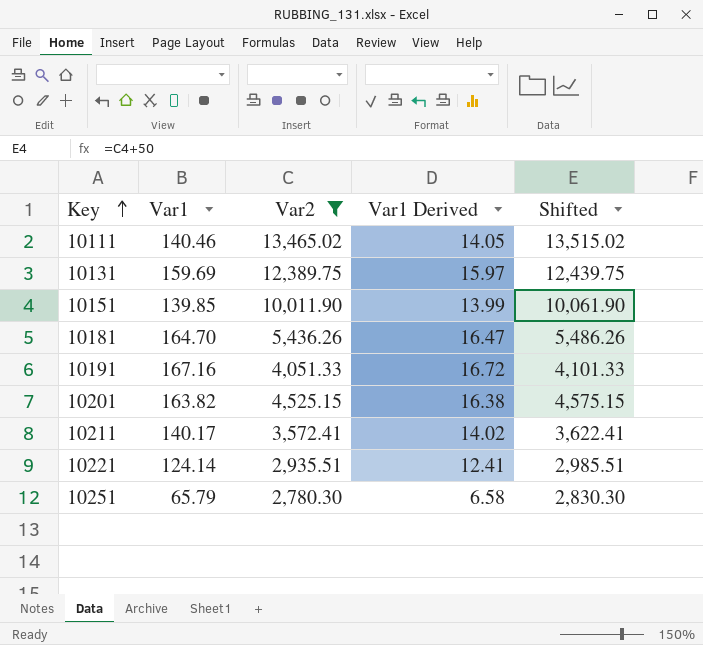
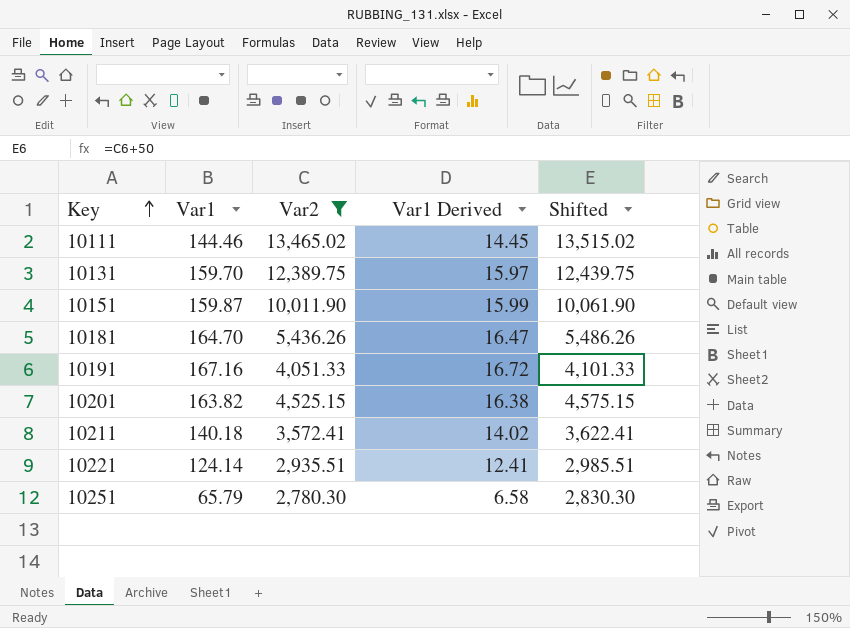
10111 | Var1: 140.46 -> 144.46
10111 | Var1 Derived: 14.05 -> 14.45
10131 | Var1: 159.69 -> 159.70
10151 | Var1: 139.85 -> 159.87
10151 | Var1 Derived: 13.99 -> 15.99
10211 | Var1: 140.17 -> 140.18

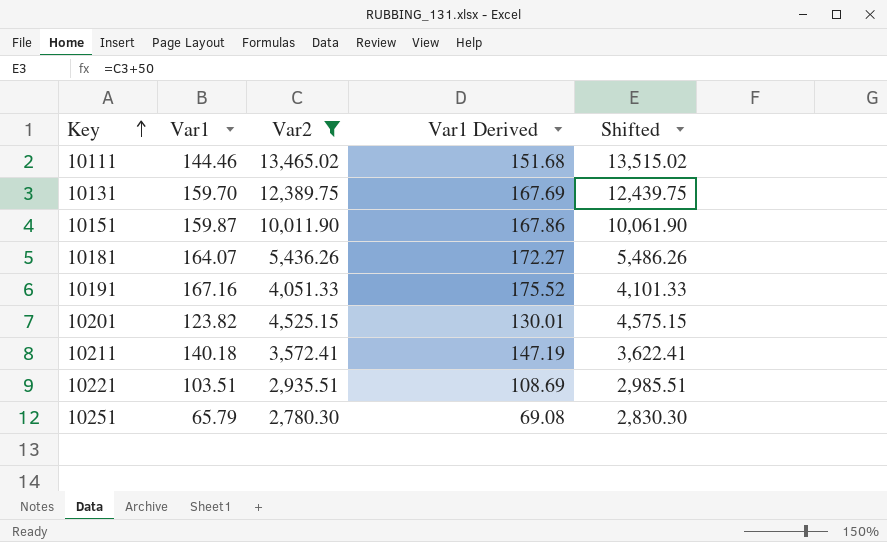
column Var1 Derived | formula: [Var1] * 0.1 -> [Var1] * 1.05
10181 | Var1: 164.70 -> 164.07
10201 | Var1: 163.82 -> 123.82
10221 | Var1: 124.14 -> 103.51

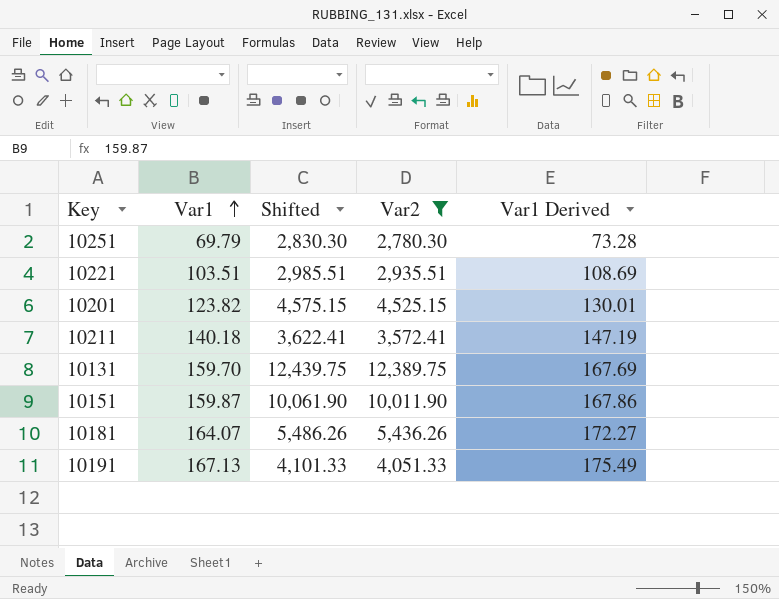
row order: Key ascending -> Var1 ascending
column Shifted | position: 5 -> 3
row 10111: 144.46 | 13,465.02 | 151.68 | 13,515.02 -> none
10251 | Var1: 65.79 -> 69.79
10251 | Var1 Derived: 69.08 -> 73.28
10191 | Var1: 167.16 -> 167.13
10191 | Var1 Derived: 175.52 -> 175.49

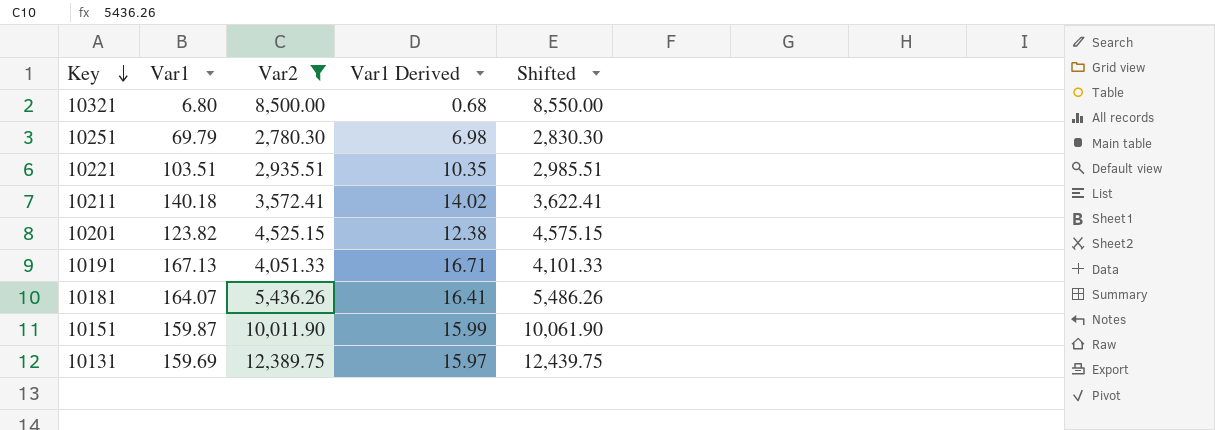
row order: Var1 ascending -> Key descending
column Var1 Derived | formula: [Var1] * 1.05 -> [Var1] * 0.1
column Shifted | position: 3 -> 5
row 10321: none -> 6.80 | 8,500.00 | 0.68 | 8,550.00
10131 | Var1: 159.70 -> 159.69

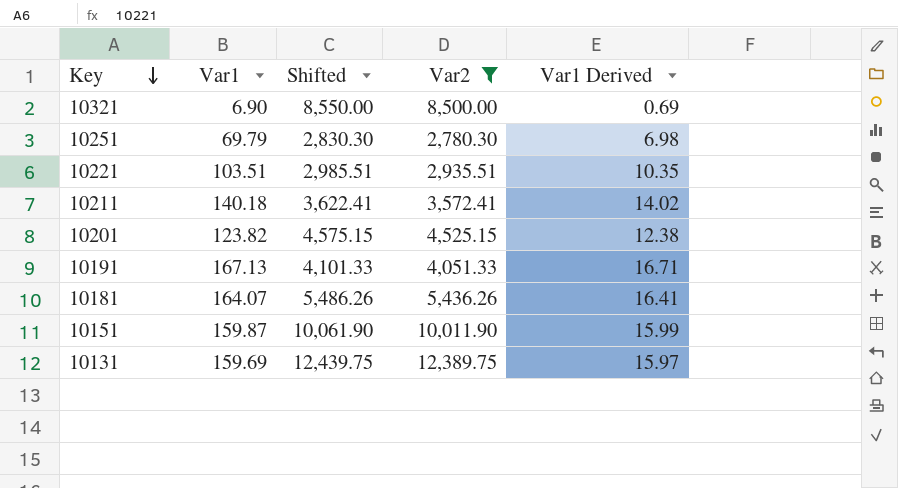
column Shifted | position: 5 -> 3
10321 | Var1: 6.80 -> 6.90
10321 | Var1 Derived: 0.68 -> 0.69

